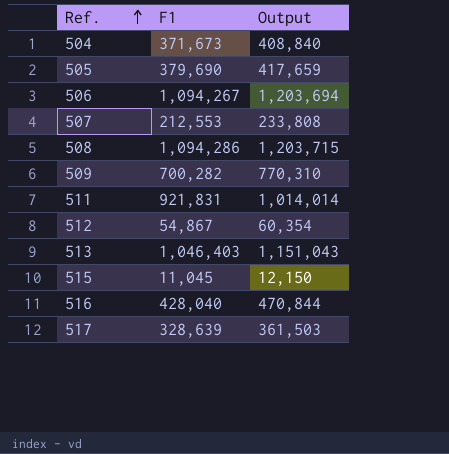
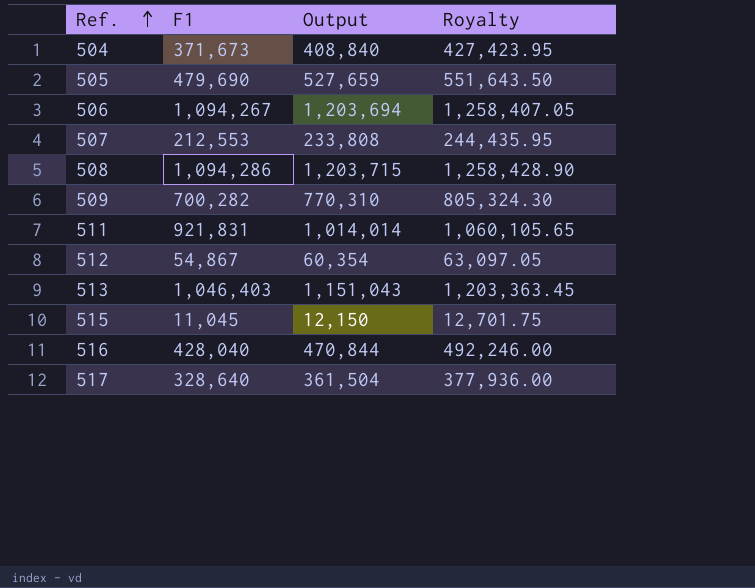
column Royalty | formula: none -> [F1] * 1.15
505 | F1: 379,690 -> 479,690
505 | Output: 417,659 -> 527,659
517 | F1: 328,639 -> 328,640
517 | Output: 361,503 -> 361,504

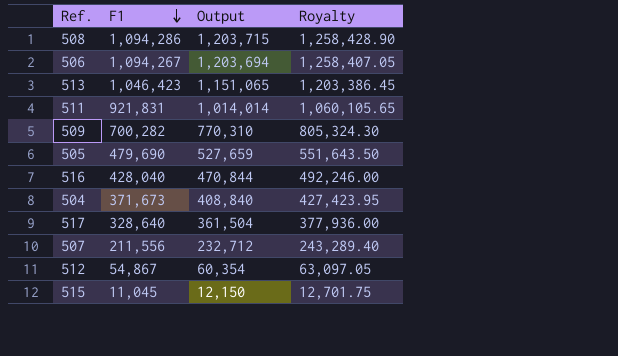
row order: Ref. ascending -> F1 descending
513 | F1: 1,046,403 -> 1,046,423
513 | Output: 1,151,043 -> 1,151,065
513 | Royalty: 1,203,363.45 -> 1,203,386.45
507 | F1: 212,553 -> 211,556
507 | Output: 233,808 -> 232,712
507 | Royalty: 244,435.95 -> 243,289.40

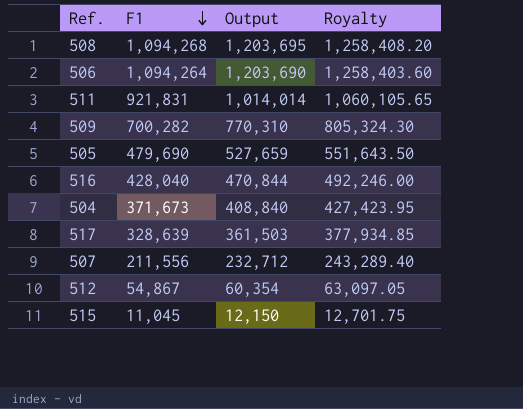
row 513: 1,046,423 | 1,151,065 | 1,203,386.45 -> none
508 | F1: 1,094,286 -> 1,094,268
508 | Output: 1,203,715 -> 1,203,695
508 | Royalty: 1,258,428.90 -> 1,258,408.20
506 | F1: 1,094,267 -> 1,094,264
506 | Output: 1,203,694 -> 1,203,690
506 | Royalty: 1,258,407.05 -> 1,258,403.60
517 | F1: 328,640 -> 328,639
517 | Output: 361,504 -> 361,503
517 | Royalty: 377,936.00 -> 377,934.85

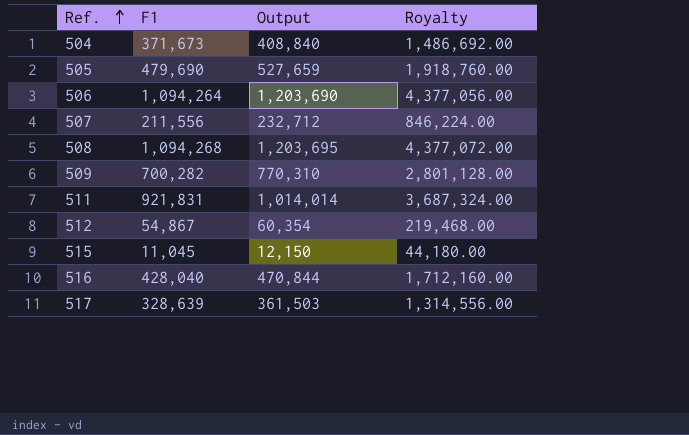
row order: F1 descending -> Ref. ascending
column Royalty | formula: [F1] * 1.15 -> [F1] * 4

